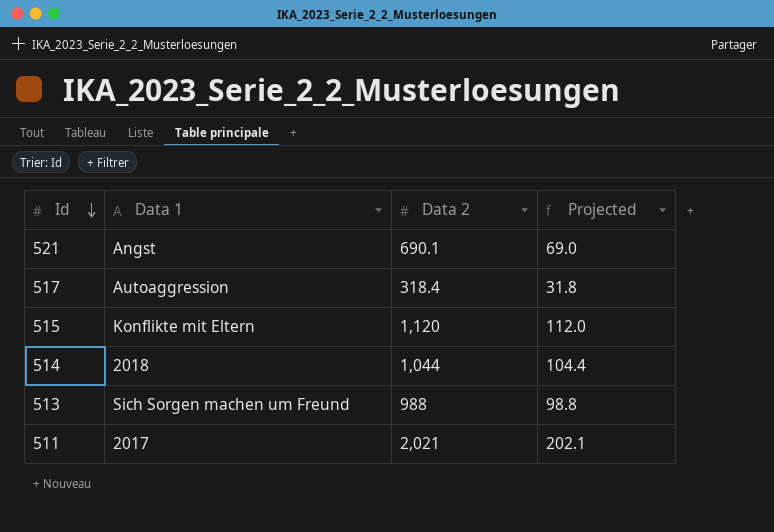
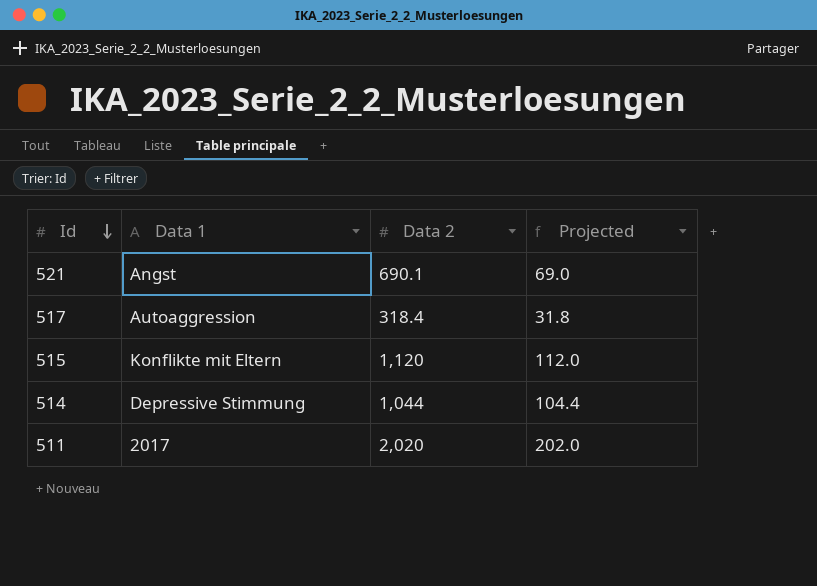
row 513: Sich Sorgen machen um Freund | 988 | 98.8 -> none
514 | Data 1: 2018 -> Depressive Stimmung
511 | Data 2: 2,021 -> 2,020
511 | Projected: 202.1 -> 202.0

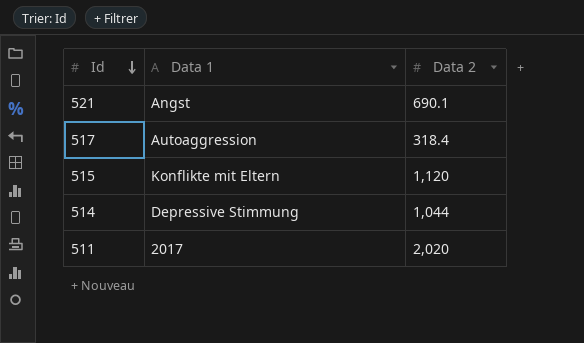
column Projected | formula: [Data 2] * 0.1 -> none

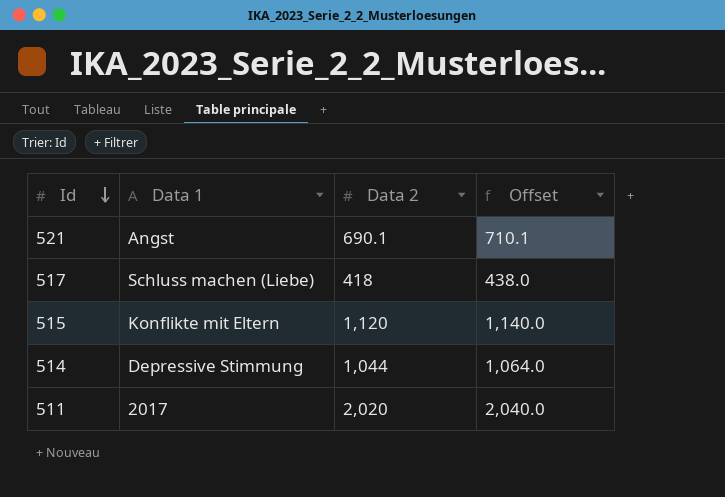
column Offset | formula: none -> [Data 2] + 20
517 | Data 1: Autoaggression -> Schluss machen (Liebe)
517 | Data 2: 318.4 -> 418

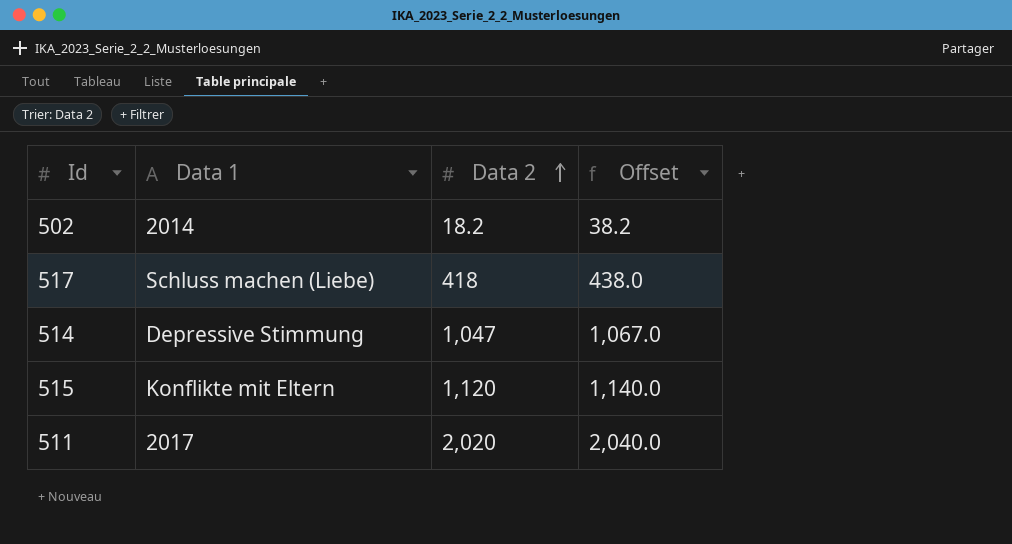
row order: Id descending -> Data 2 ascending
row 521: Angst | 690.1 | 710.1 -> none
row 502: none -> 2014 | 18.2 | 38.2
514 | Data 2: 1,044 -> 1,047
514 | Offset: 1,064.0 -> 1,067.0

